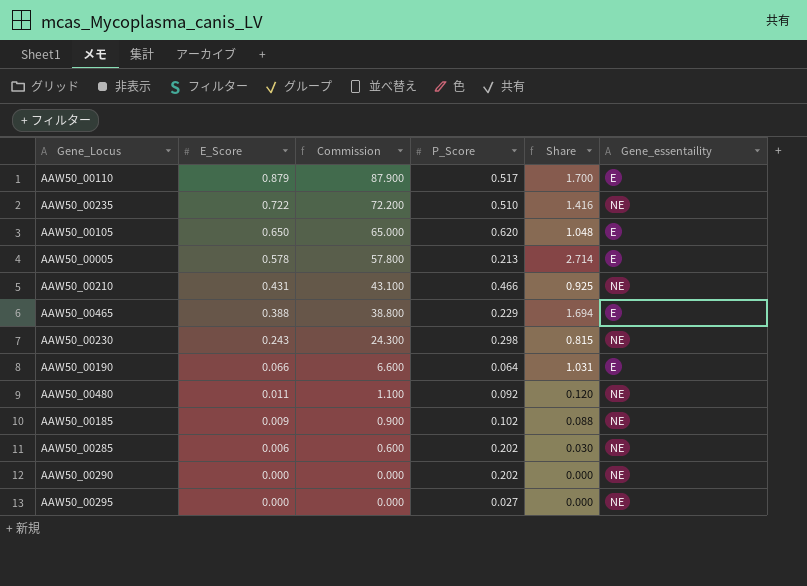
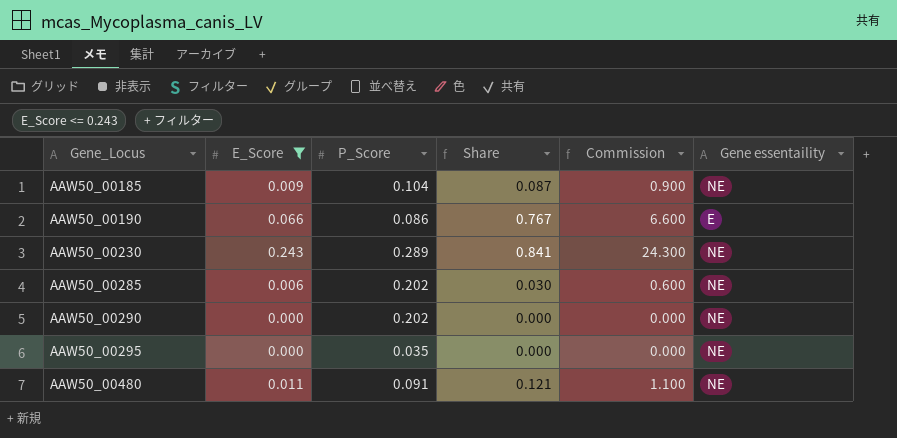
filter: none -> E_Score <= 0.243
row order: E_Score descending -> Gene_Locus ascending
column Commission | position: 3 -> 5
column name: Gene_essentaility -> Gene essentaility
AAW50_00185 | P_Score: 0.102 -> 0.104
AAW50_00185 | Share: 0.088 -> 0.087
AAW50_00190 | P_Score: 0.064 -> 0.086
AAW50_00190 | Share: 1.031 -> 0.767
AAW50_00230 | P_Score: 0.298 -> 0.289
AAW50_00230 | Share: 0.815 -> 0.841
AAW50_00295 | P_Score: 0.027 -> 0.035
AAW50_00480 | P_Score: 0.092 -> 0.091
AAW50_00480 | Share: 0.120 -> 0.121

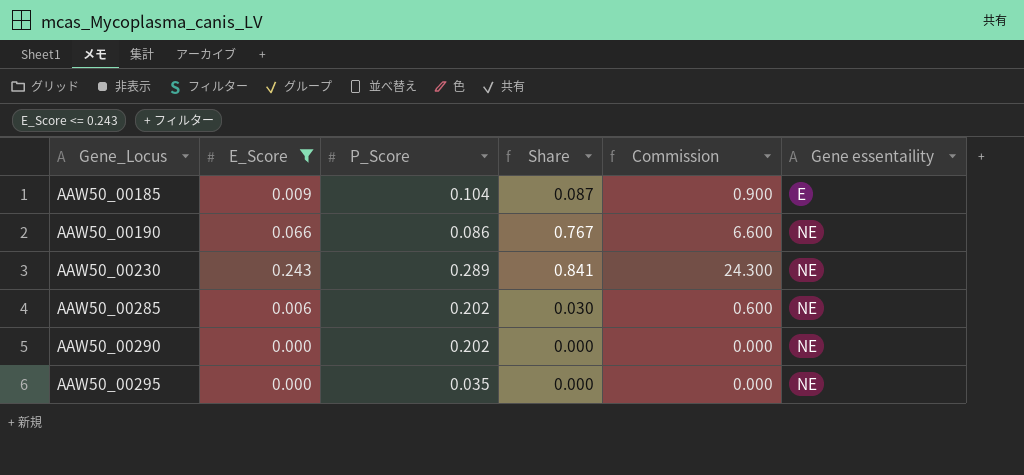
row AAW50_00480: 0.011 | 0.091 | 0.121 | 1.100 | NE -> none
AAW50_00185 | Gene essentaility: NE -> E
AAW50_00190 | Gene essentaility: E -> NE

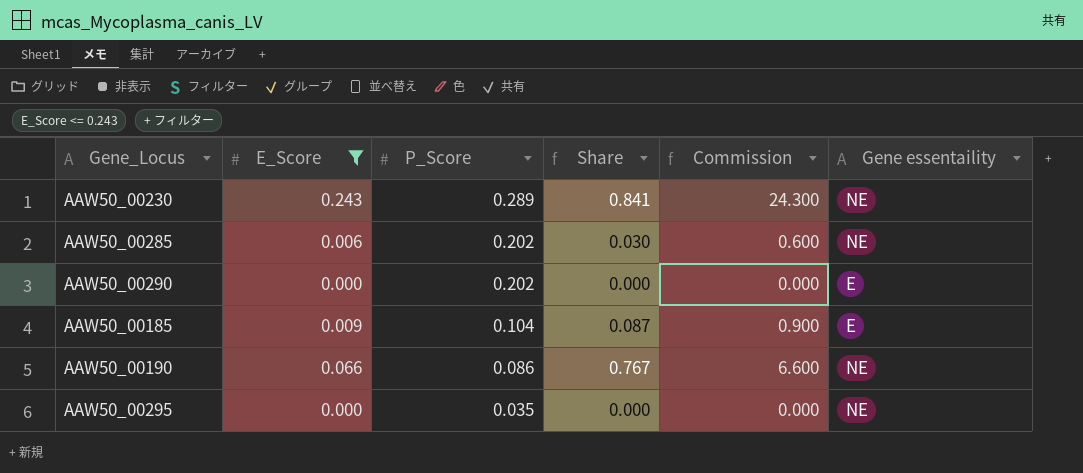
row order: Gene_Locus ascending -> P_Score descending
AAW50_00290 | Gene essentaility: NE -> E

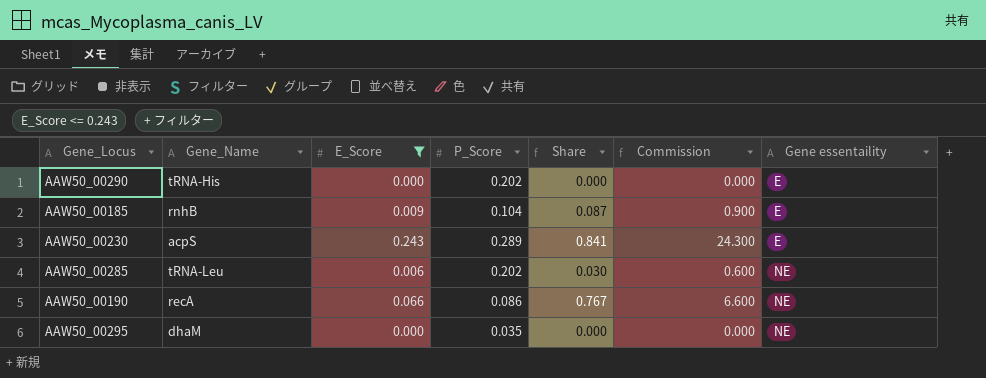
row order: P_Score descending -> Gene essentaility ascending
column Gene_Name | position: none -> 2
AAW50_00230 | Gene essentaility: NE -> E

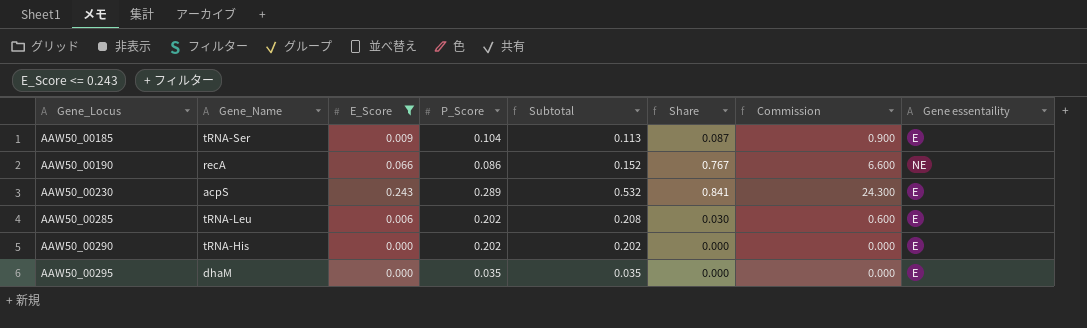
row order: Gene essentaility ascending -> Gene_Locus ascending
column Subtotal | formula: none -> [E_Score] + [P_Score]
AAW50_00185 | Gene_Name: rnhB -> tRNA-Ser
AAW50_00285 | Gene essentaility: NE -> E
AAW50_00295 | Gene essentaility: NE -> E

